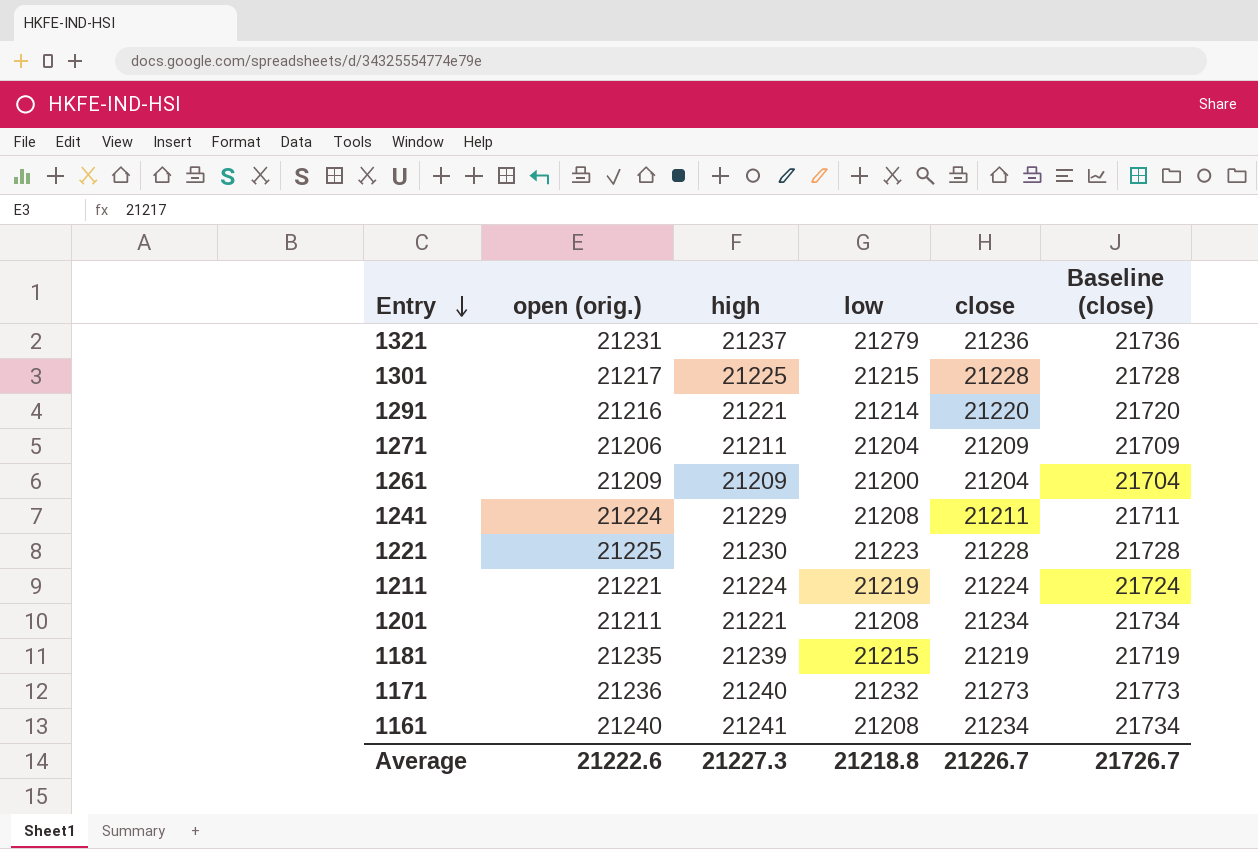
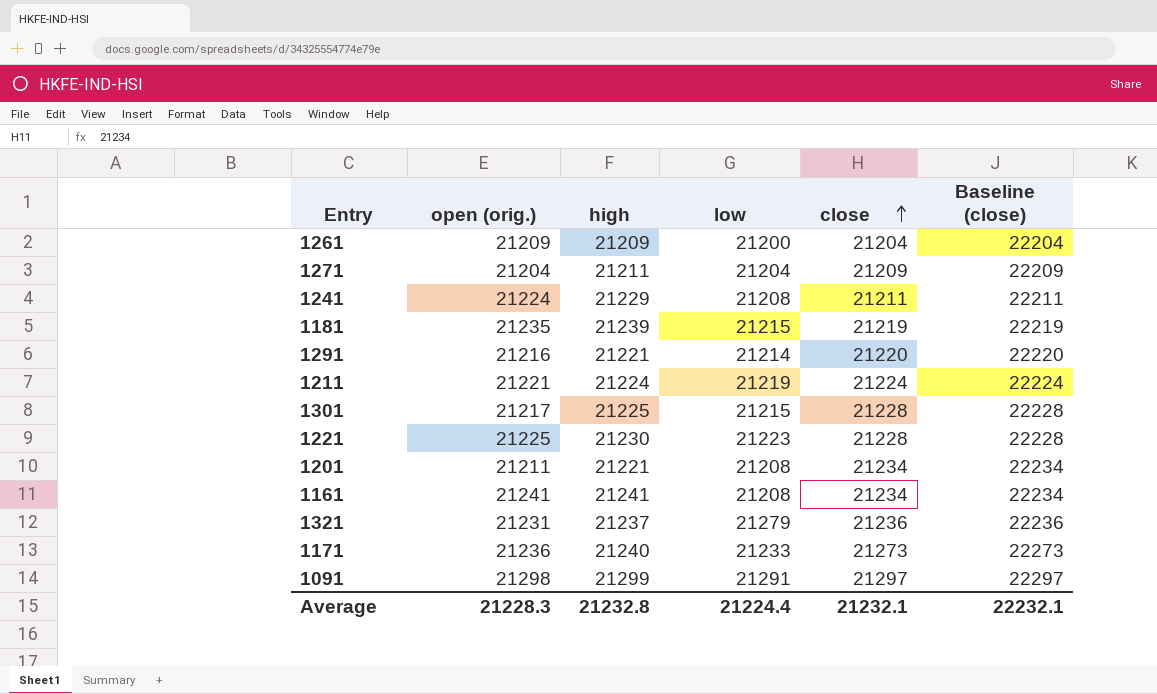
row order: Entry descending -> close ascending
column Baseline (close) | formula: [close] + 500 -> [close] + 1000
1271 | open (orig.): 21206 -> 21204
1161 | open (orig.): 21240 -> 21241
1171 | low: 21232 -> 21233
row 1091: none -> 21298 | 21299 | 21291 | 21297 | 22297
Average | open (orig.): 21222.6 -> 21228.3
Average | high: 21227.3 -> 21232.8
Average | low: 21218.8 -> 21224.4
Average | close: 21226.7 -> 21232.1
Average | Baseline (close): 21726.7 -> 22232.1

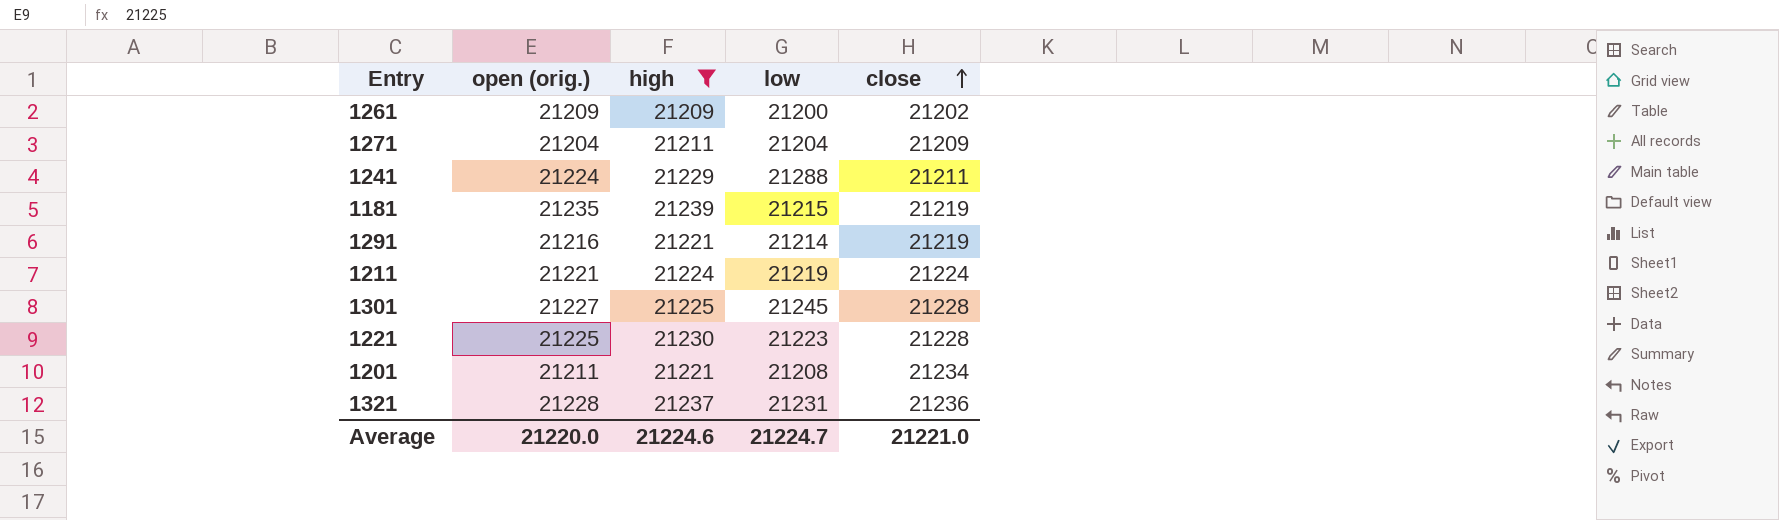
filter: none -> high <= 21239
column Baseline (close) | formula: [close] + 1000 -> none
1261 | close: 21204 -> 21202
1241 | low: 21208 -> 21288
1291 | close: 21220 -> 21219
1301 | open (orig.): 21217 -> 21227
1301 | low: 21215 -> 21245
1321 | open (orig.): 21231 -> 21228
1321 | low: 21279 -> 21231
Average | open (orig.): 21228.3 -> 21220.0
Average | high: 21232.8 -> 21224.6
Average | low: 21224.4 -> 21224.7
Average | close: 21232.1 -> 21221.0

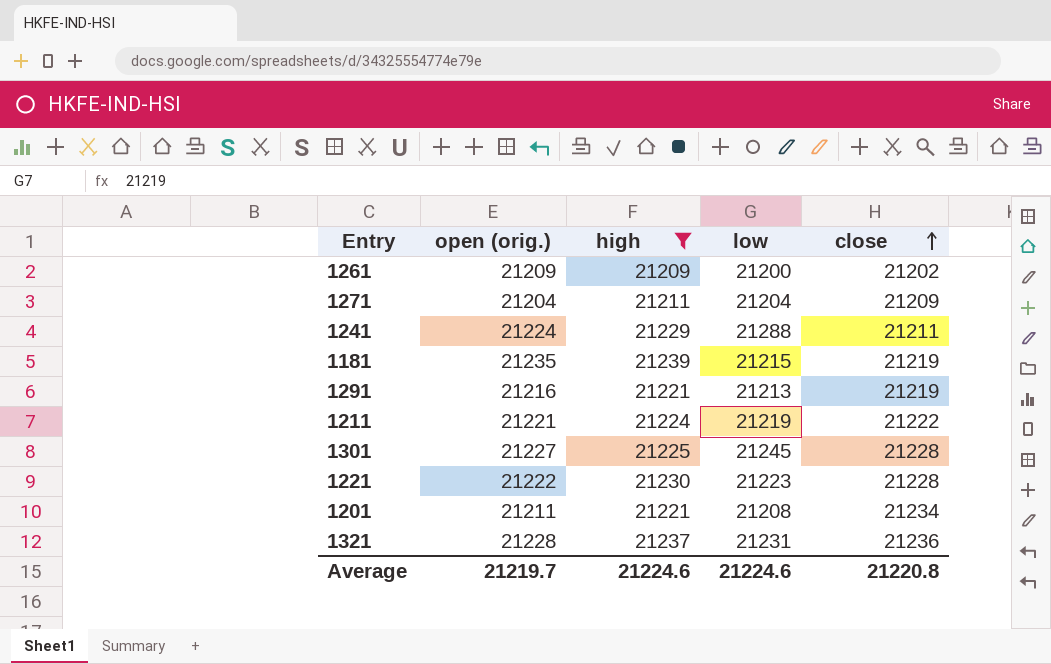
1291 | low: 21214 -> 21213
1211 | close: 21224 -> 21222
1221 | open (orig.): 21225 -> 21222
Average | open (orig.): 21220.0 -> 21219.7
Average | low: 21224.7 -> 21224.6
Average | close: 21221.0 -> 21220.8

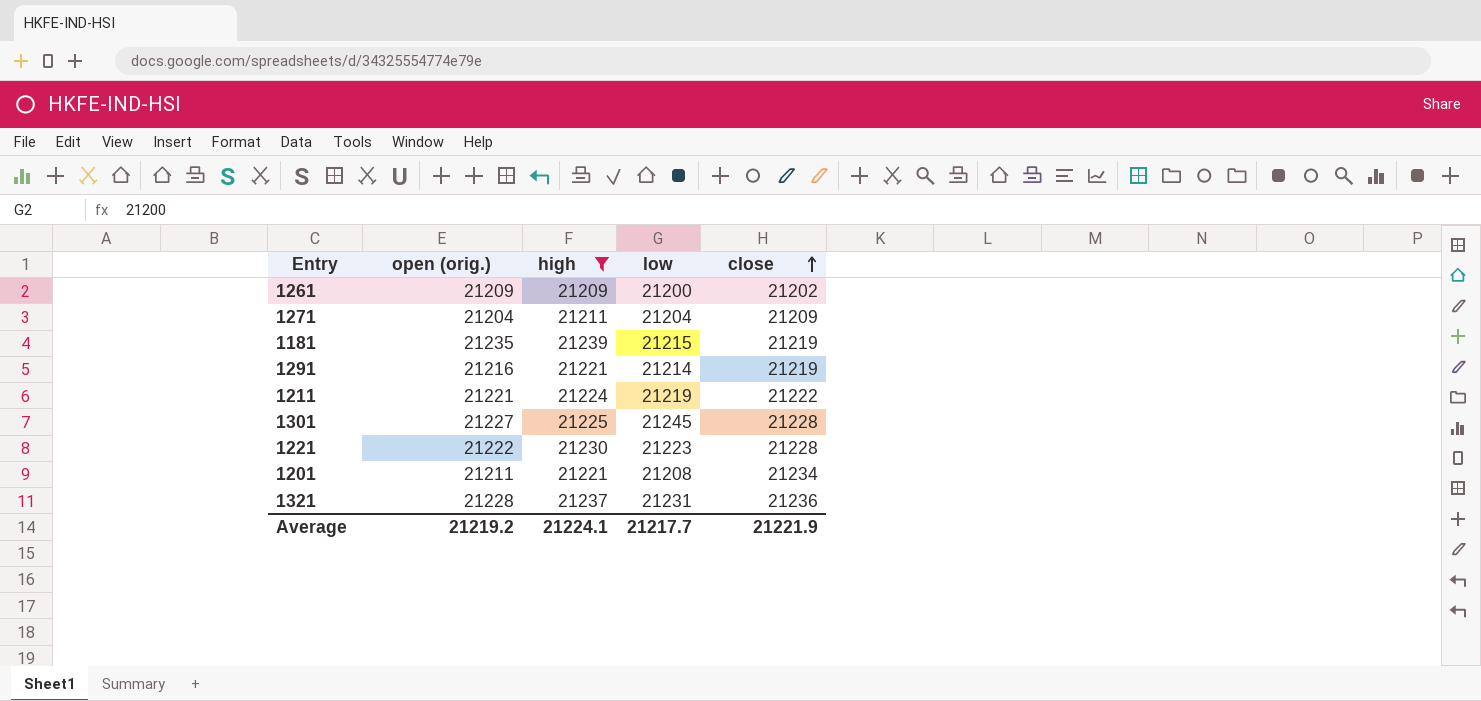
row 1241: 21224 | 21229 | 21288 | 21211 -> none
1291 | low: 21213 -> 21214
Average | open (orig.): 21219.7 -> 21219.2
Average | high: 21224.6 -> 21224.1
Average | low: 21224.6 -> 21217.7
Average | close: 21220.8 -> 21221.9

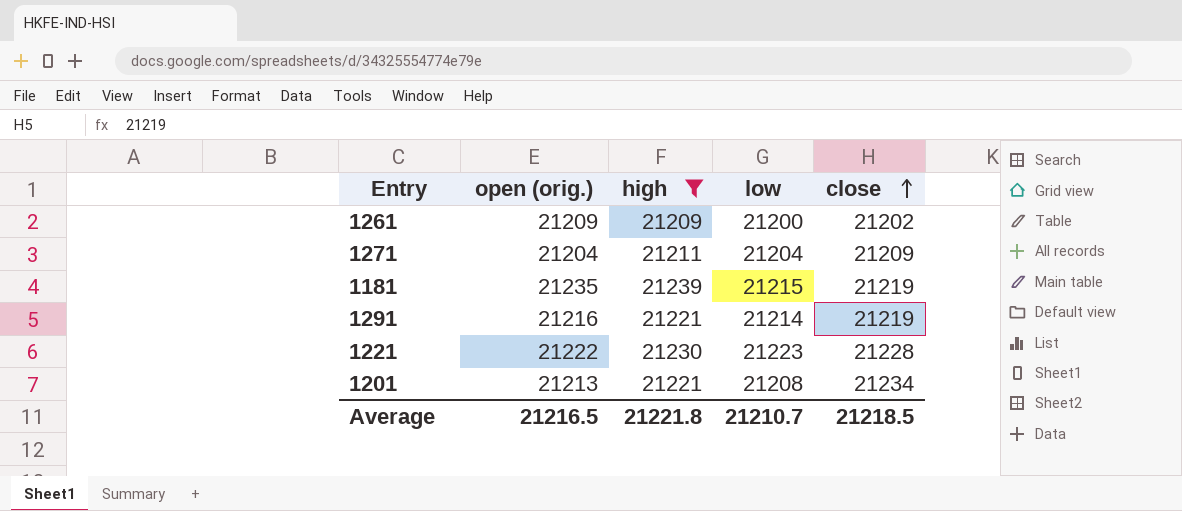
row 1211: 21221 | 21224 | 21219 | 21222 -> none
row 1301: 21227 | 21225 | 21245 | 21228 -> none
row 1321: 21228 | 21237 | 21231 | 21236 -> none
1201 | open (orig.): 21211 -> 21213
Average | open (orig.): 21219.2 -> 21216.5
Average | high: 21224.1 -> 21221.8
Average | low: 21217.7 -> 21210.7
Average | close: 21221.9 -> 21218.5

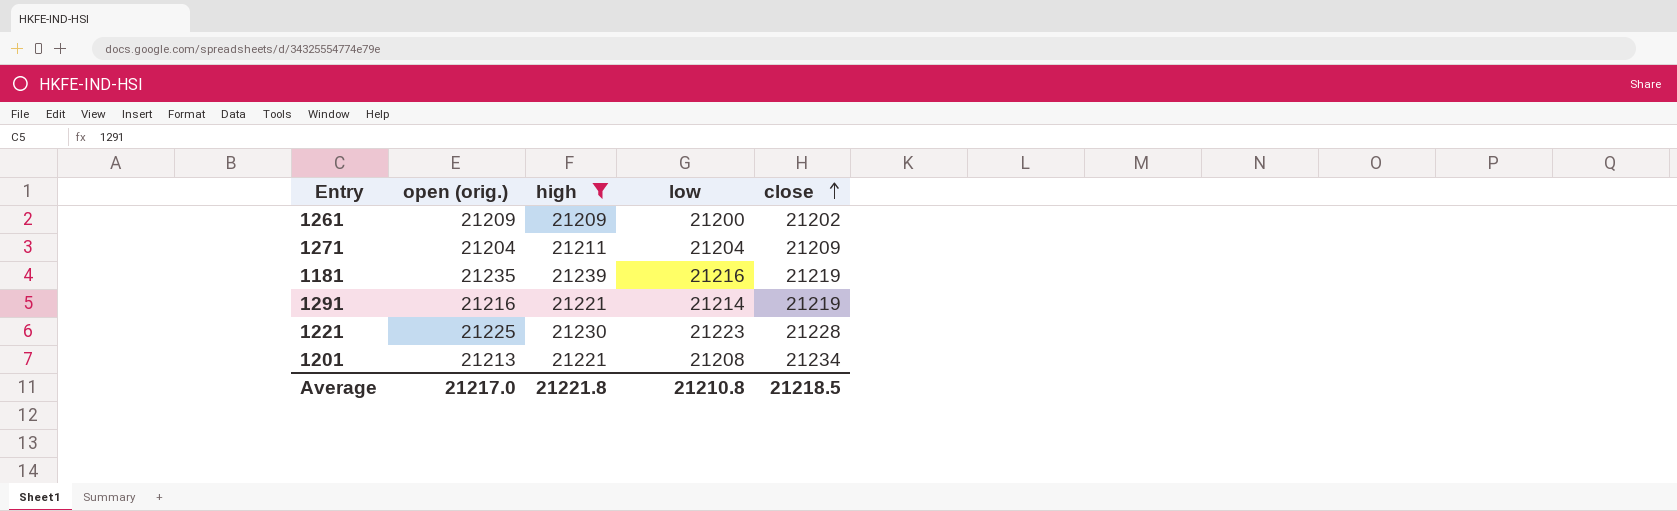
1181 | low: 21215 -> 21216
1221 | open (orig.): 21222 -> 21225
Average | open (orig.): 21216.5 -> 21217.0
Average | low: 21210.7 -> 21210.8

